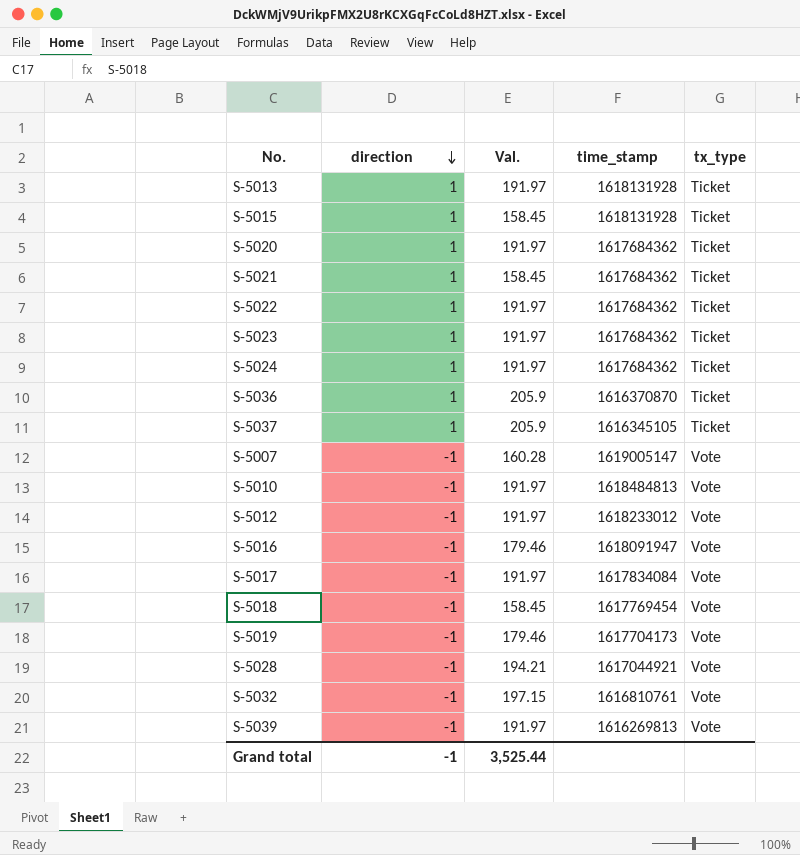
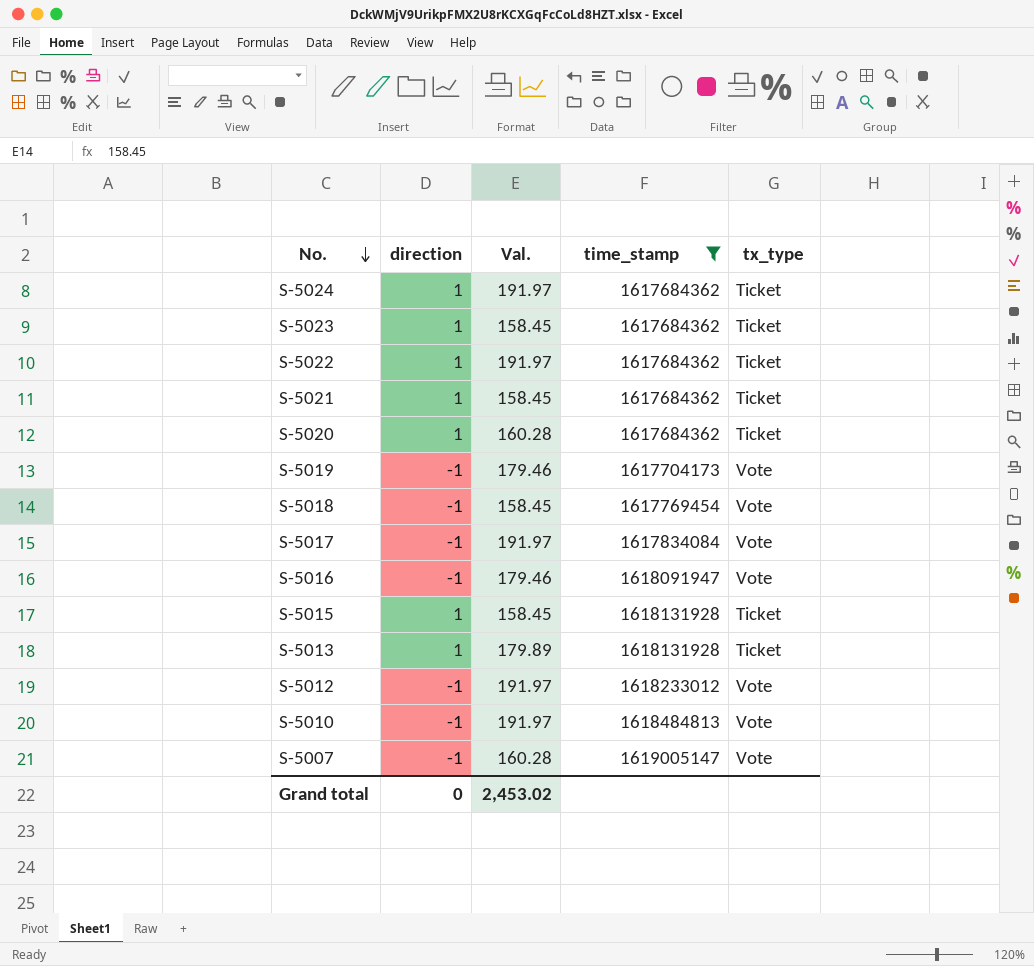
filter: none -> time_stamp >= 1617684362
row order: direction descending -> No. descending
S-5023 | Val.: 191.97 -> 158.45
S-5020 | Val.: 191.97 -> 160.28
S-5013 | Val.: 191.97 -> 179.89
Grand total | direction: -1 -> 0
Grand total | Val.: 3,525.44 -> 2,453.02

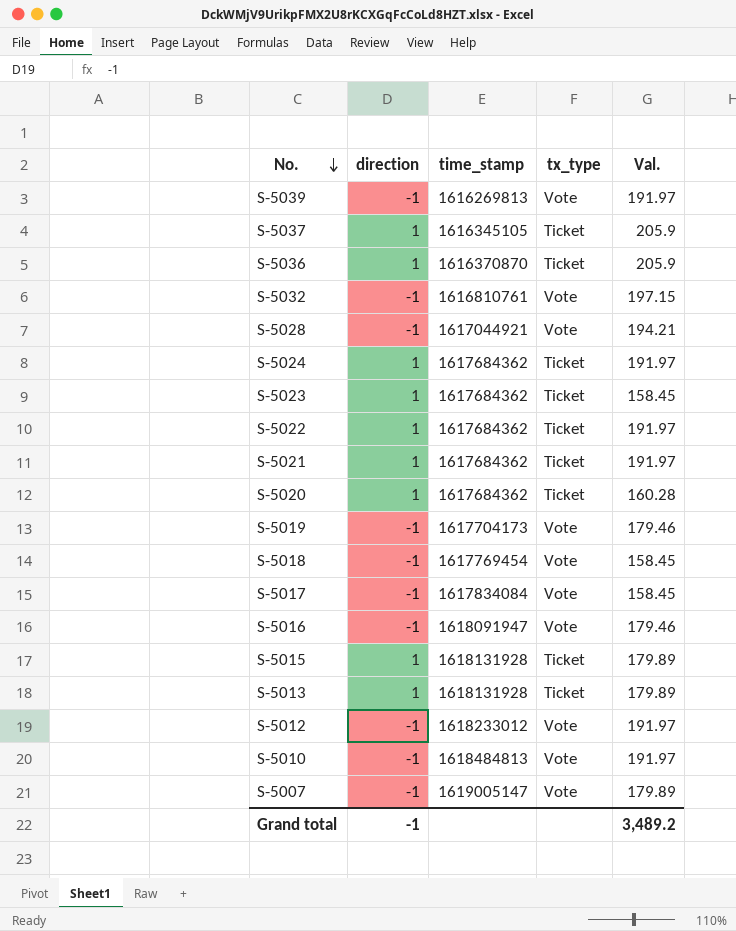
filter: time_stamp >= 1617684362 -> none
column Val. | position: 3 -> 5
S-5021 | Val.: 158.45 -> 191.97
S-5017 | Val.: 191.97 -> 158.45
S-5015 | Val.: 158.45 -> 179.89
S-5007 | Val.: 160.28 -> 179.89
Grand total | direction: 0 -> -1
Grand total | Val.: 2,453.02 -> 3,489.2

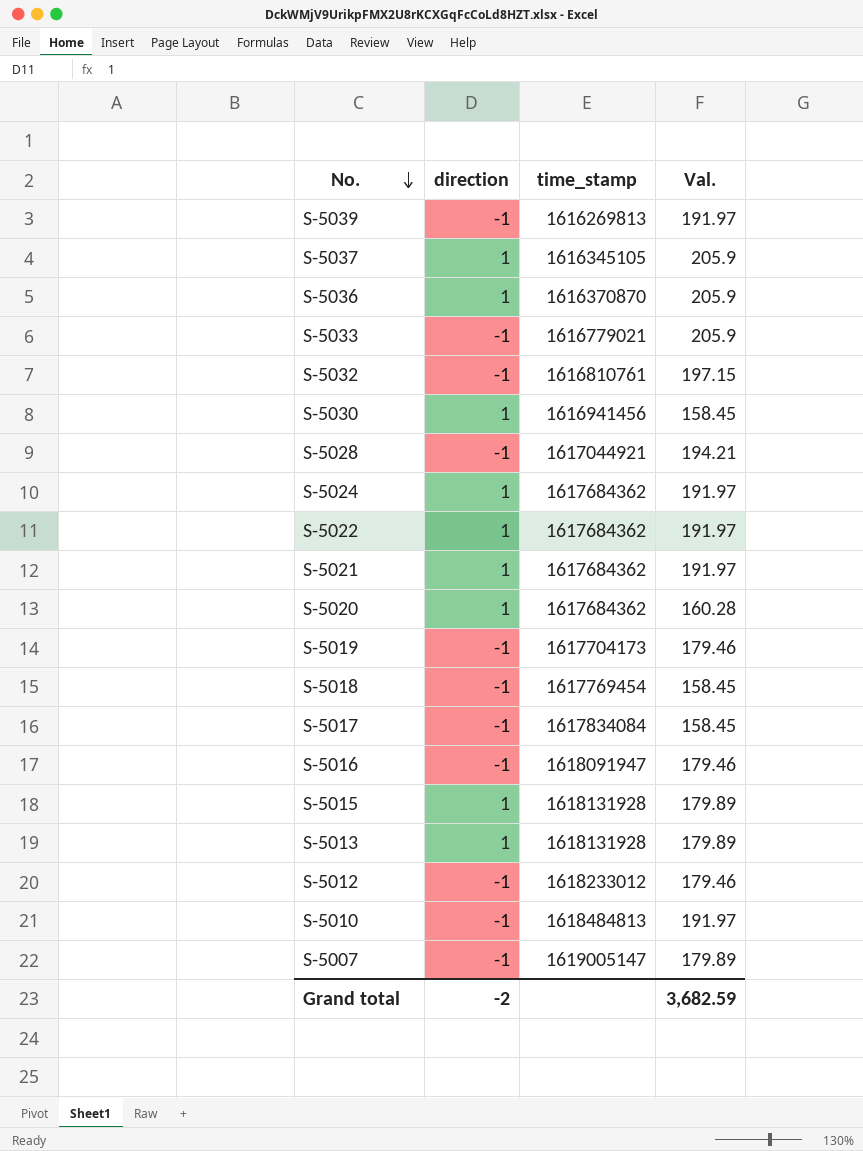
column tx_type | position: 4 -> none
row S-5023: 1 | 1617684362 | Ticket | 158.45 -> none
row S-5033: none -> -1 | 1616779021 | 205.9
row S-5030: none -> 1 | 1616941456 | 158.45
S-5012 | Val.: 191.97 -> 179.46
Grand total | direction: -1 -> -2
Grand total | Val.: 3,489.2 -> 3,682.59

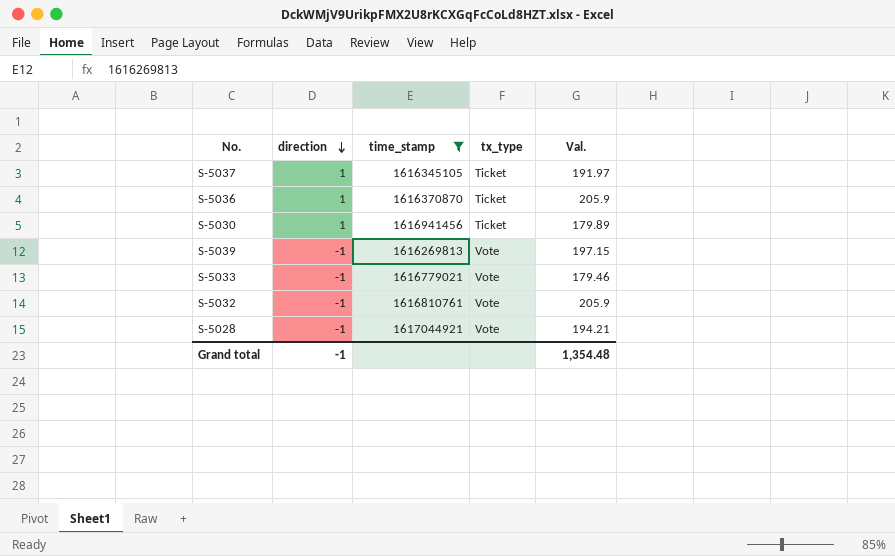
filter: none -> time_stamp <= 1617044921
row order: No. descending -> direction descending
column tx_type | position: none -> 4
S-5037 | Val.: 205.9 -> 191.97
S-5030 | Val.: 158.45 -> 179.89
S-5039 | Val.: 191.97 -> 197.15
S-5033 | Val.: 205.9 -> 179.46
S-5032 | Val.: 197.15 -> 205.9
Grand total | direction: -2 -> -1
Grand total | Val.: 3,682.59 -> 1,354.48

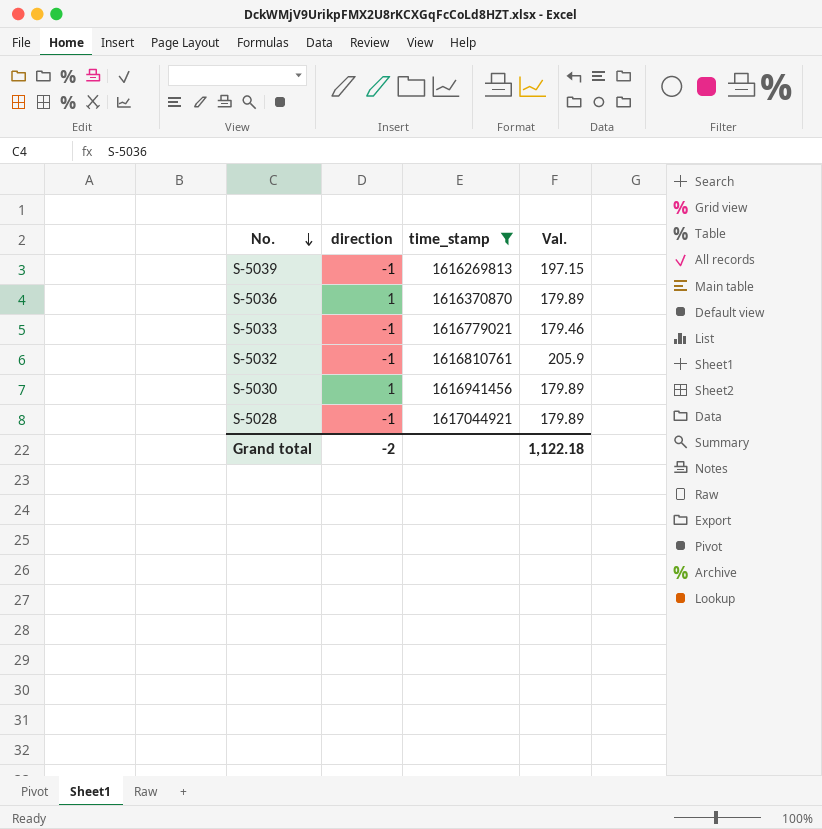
row order: direction descending -> No. descending
column tx_type | position: 4 -> none
row S-5037: 1 | 1616345105 | Ticket | 191.97 -> none
S-5036 | Val.: 205.9 -> 179.89
S-5028 | Val.: 194.21 -> 179.89
Grand total | direction: -1 -> -2
Grand total | Val.: 1,354.48 -> 1,122.18

